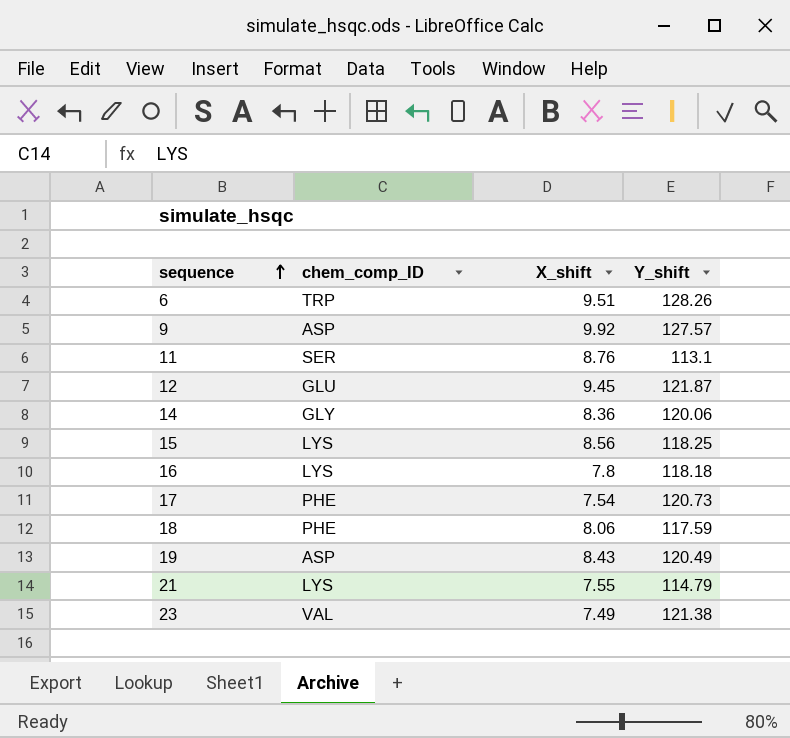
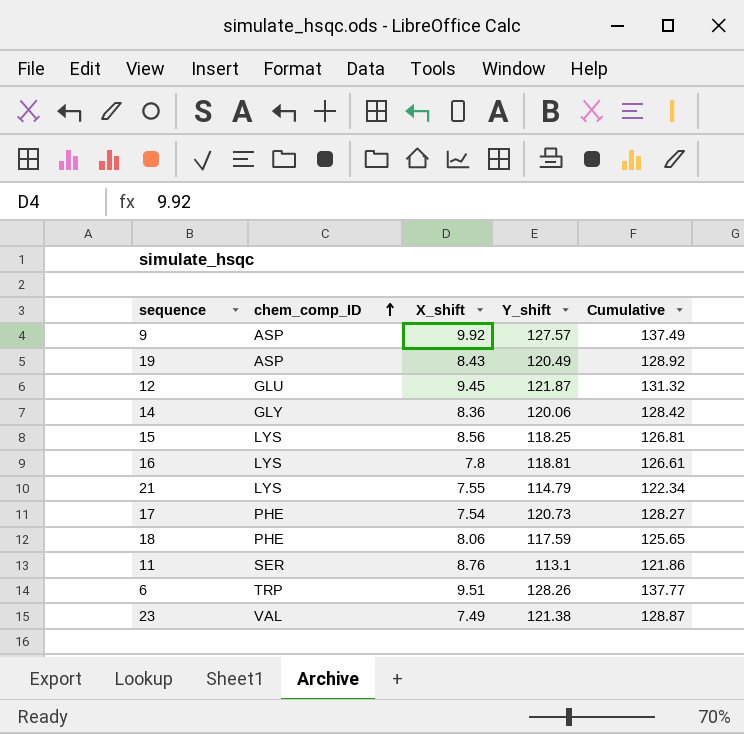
row order: sequence ascending -> chem_comp_ID ascending
column Cumulative | formula: none -> [X_shift] + [Y_shift]
16 | Y_shift: 118.18 -> 118.81

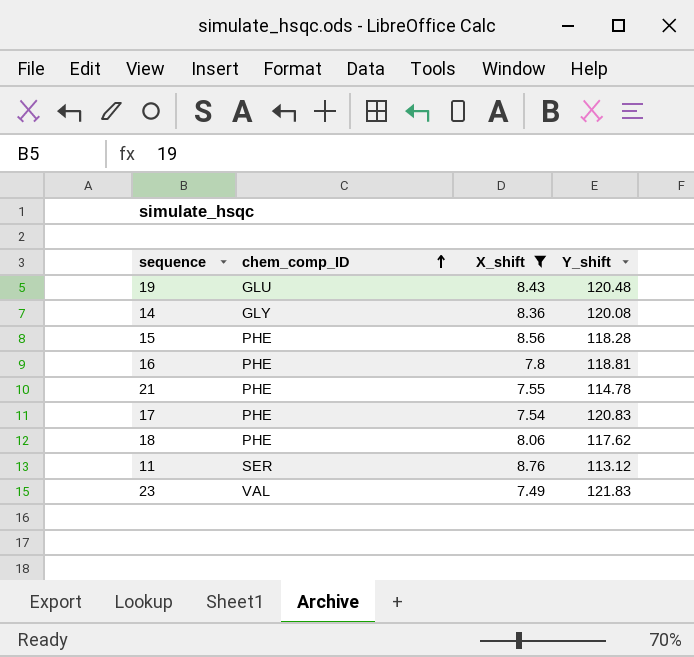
filter: none -> X_shift <= 8.76
column Cumulative | formula: [X_shift] + [Y_shift] -> none
19 | chem_comp_ID: ASP -> GLU
19 | Y_shift: 120.49 -> 120.48
14 | Y_shift: 120.06 -> 120.08
15 | chem_comp_ID: LYS -> PHE
15 | Y_shift: 118.25 -> 118.28
16 | chem_comp_ID: LYS -> PHE
21 | chem_comp_ID: LYS -> PHE
21 | Y_shift: 114.79 -> 114.78
17 | Y_shift: 120.73 -> 120.83
18 | Y_shift: 117.59 -> 117.62
11 | Y_shift: 113.1 -> 113.12
23 | Y_shift: 121.38 -> 121.83

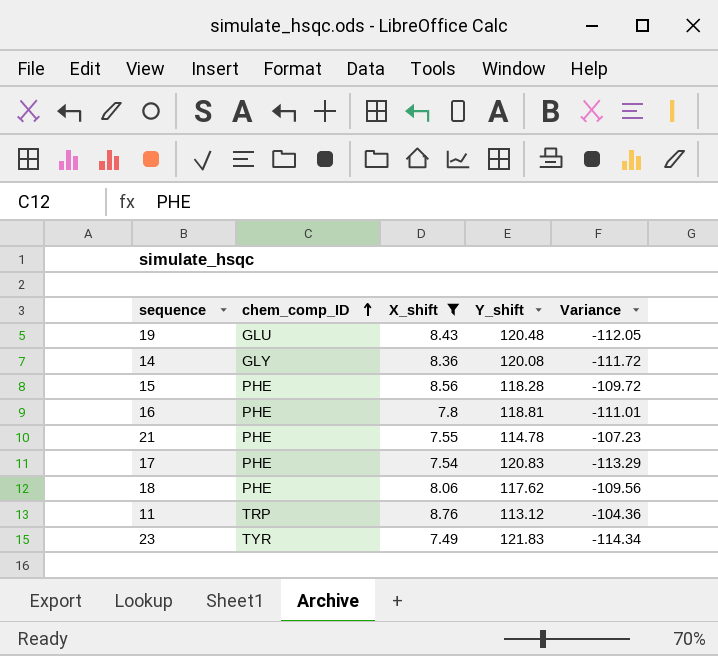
column Variance | formula: none -> [X_shift] - [Y_shift]
11 | chem_comp_ID: SER -> TRP
23 | chem_comp_ID: VAL -> TYR

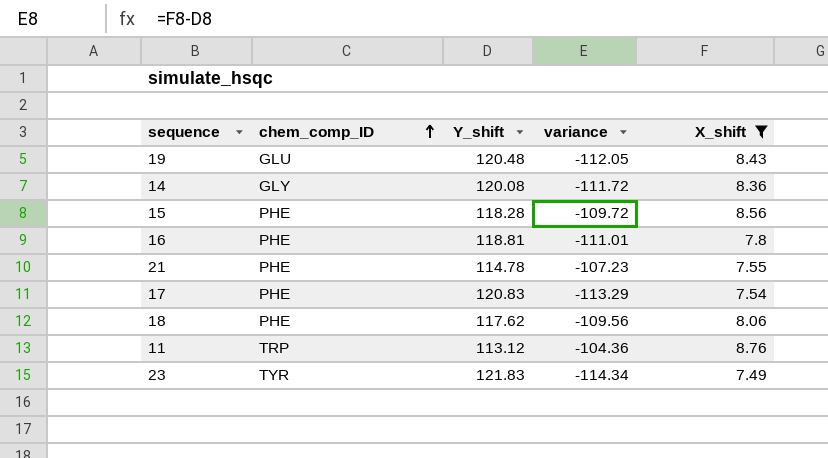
column name: Variance -> variance
column X_shift | position: 3 -> 5

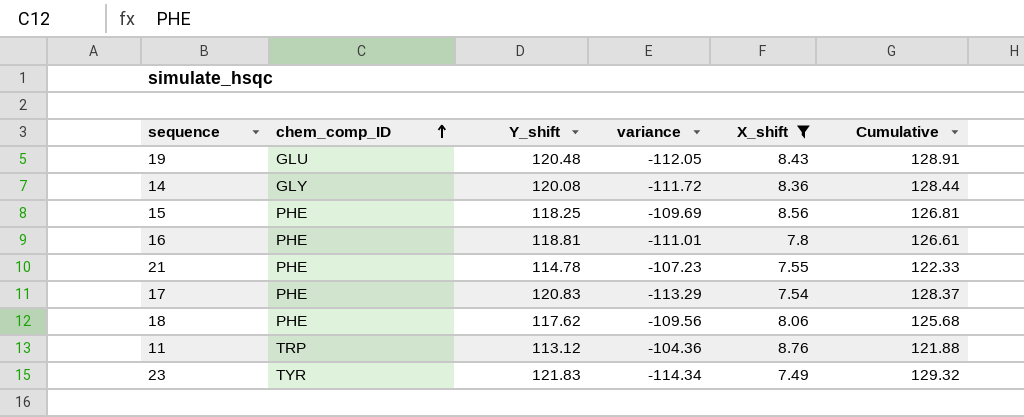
column Cumulative | formula: none -> [Y_shift] + [X_shift]
15 | Y_shift: 118.28 -> 118.25
15 | variance: -109.72 -> -109.69

